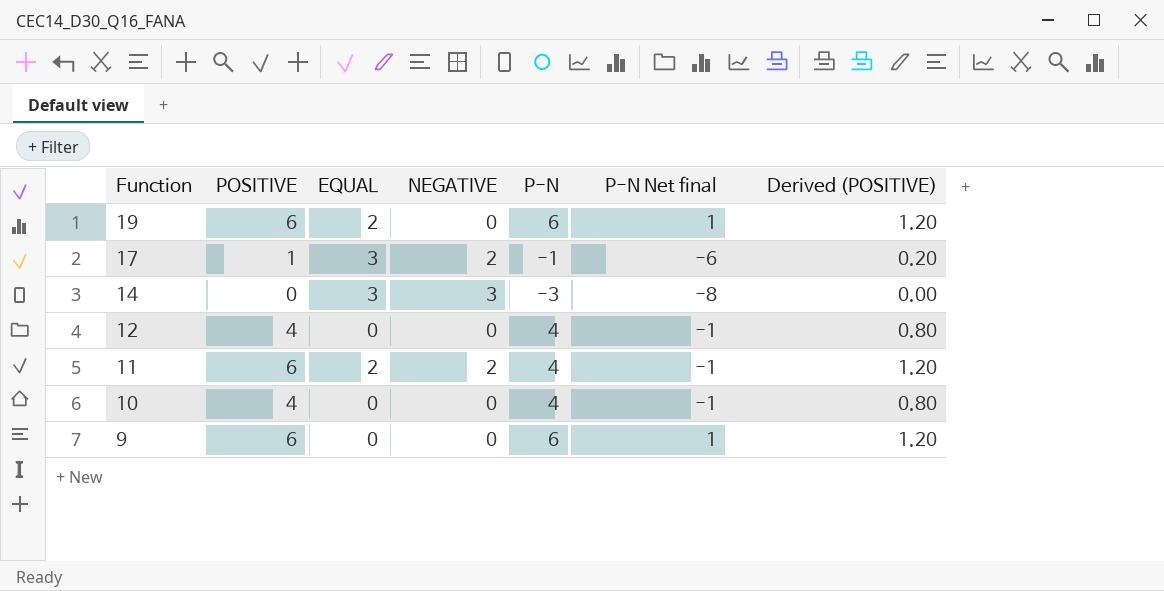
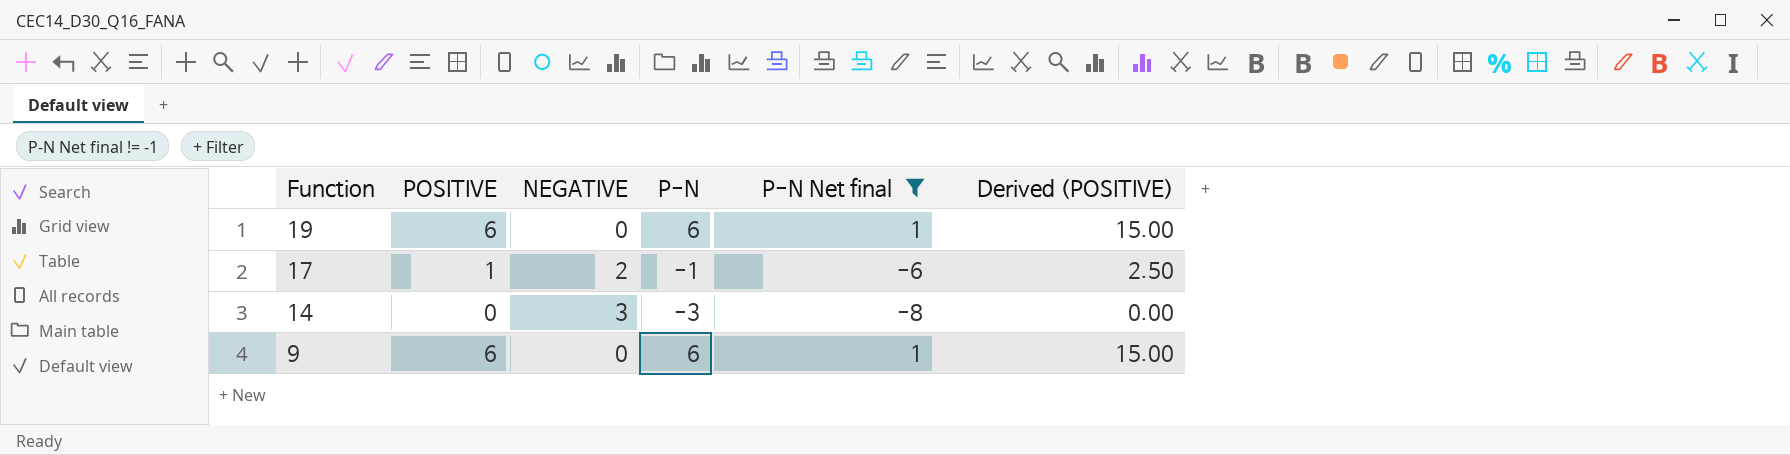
filter: none -> P-N Net final != -1
column EQUAL | position: 3 -> none
column Derived (POSITIVE) | formula: [POSITIVE] * 0.2 -> [POSITIVE] * 2.5

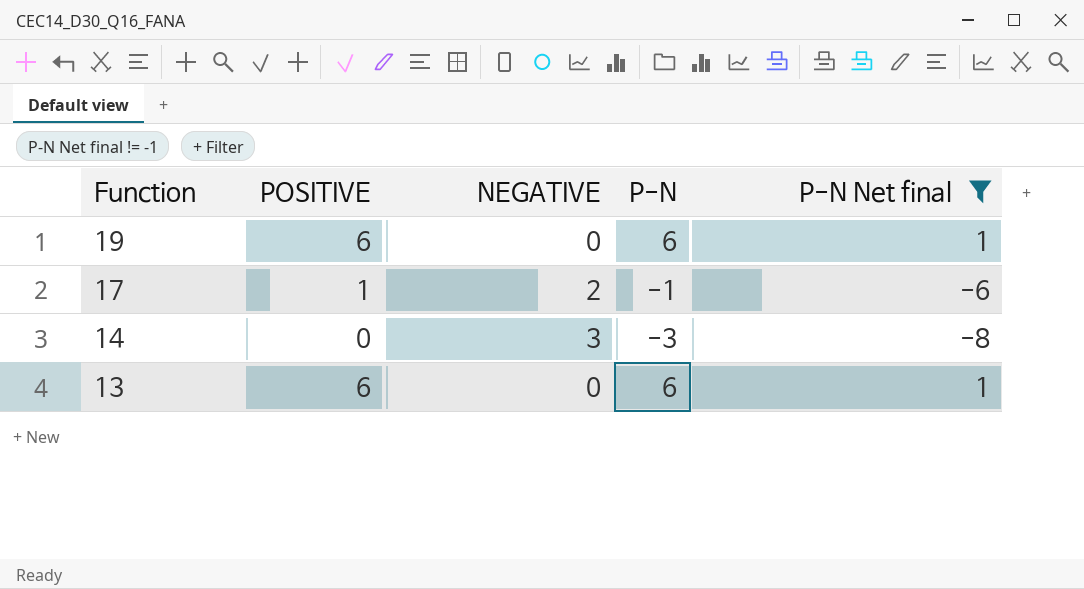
column Derived (POSITIVE) | formula: [POSITIVE] * 2.5 -> none
row 9: 6 | 0 | 6 | 1 | 15.00 -> none
row 13: none -> 6 | 0 | 6 | 1

